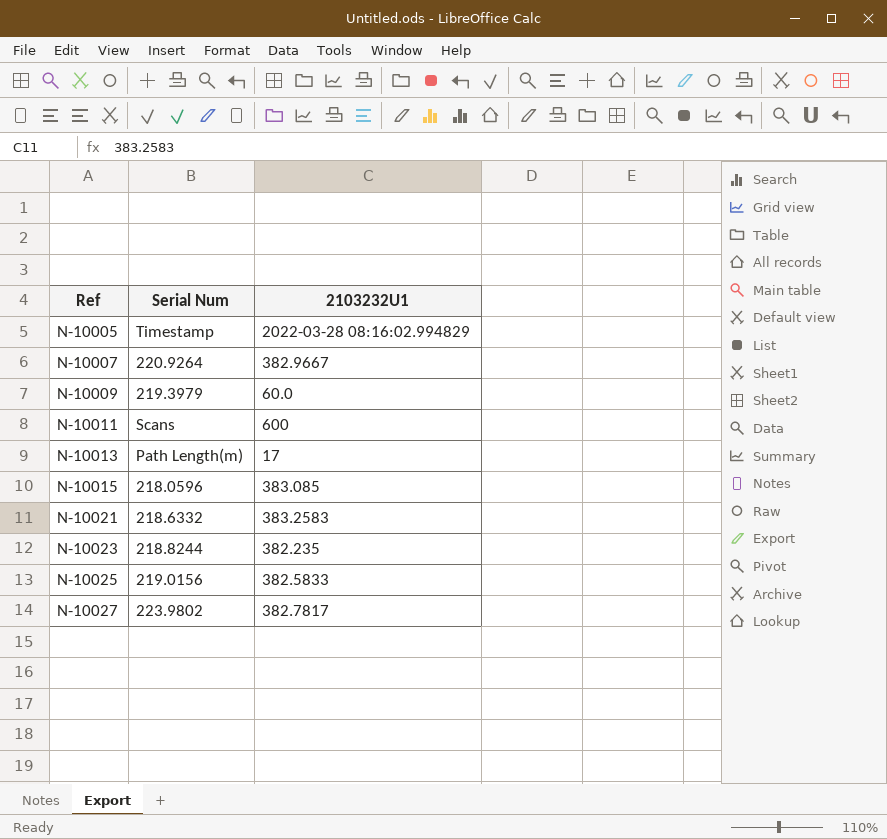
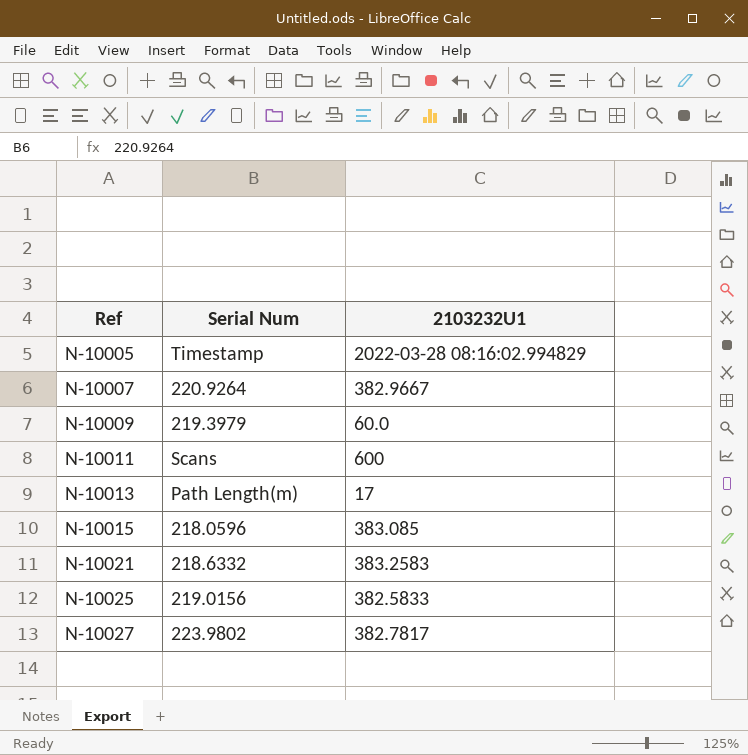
row N-10023: 218.8244 | 382.235 -> none

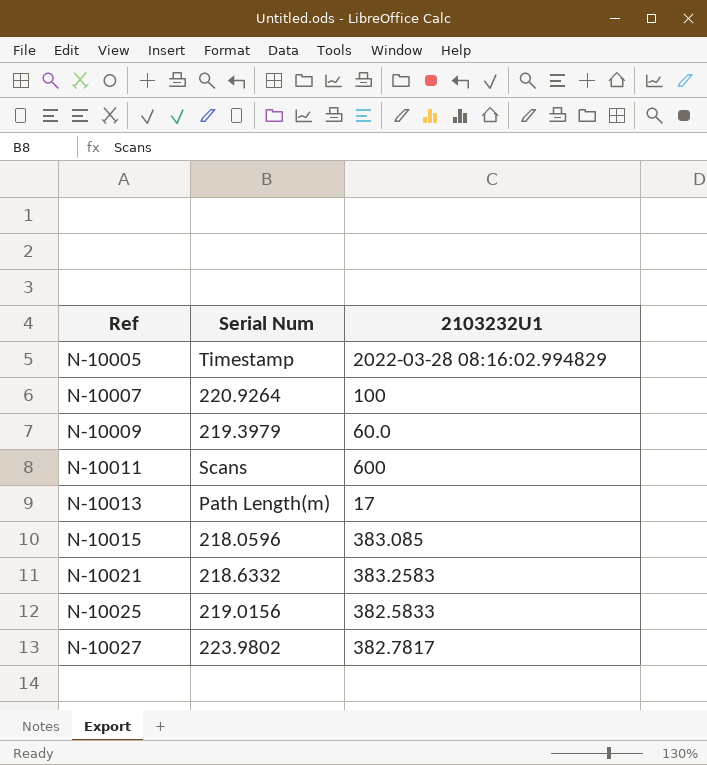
N-10007 | 2103232U1: 382.9667 -> 100

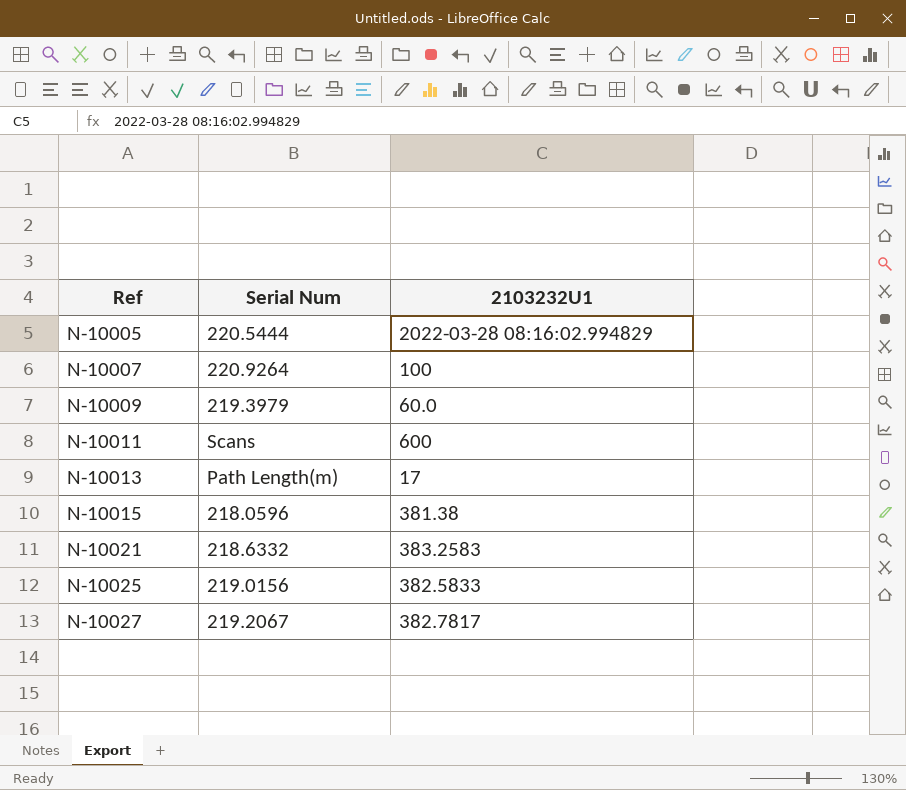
N-10005 | Serial Num: Timestamp -> 220.5444
N-10015 | 2103232U1: 383.085 -> 381.38
N-10027 | Serial Num: 223.9802 -> 219.2067

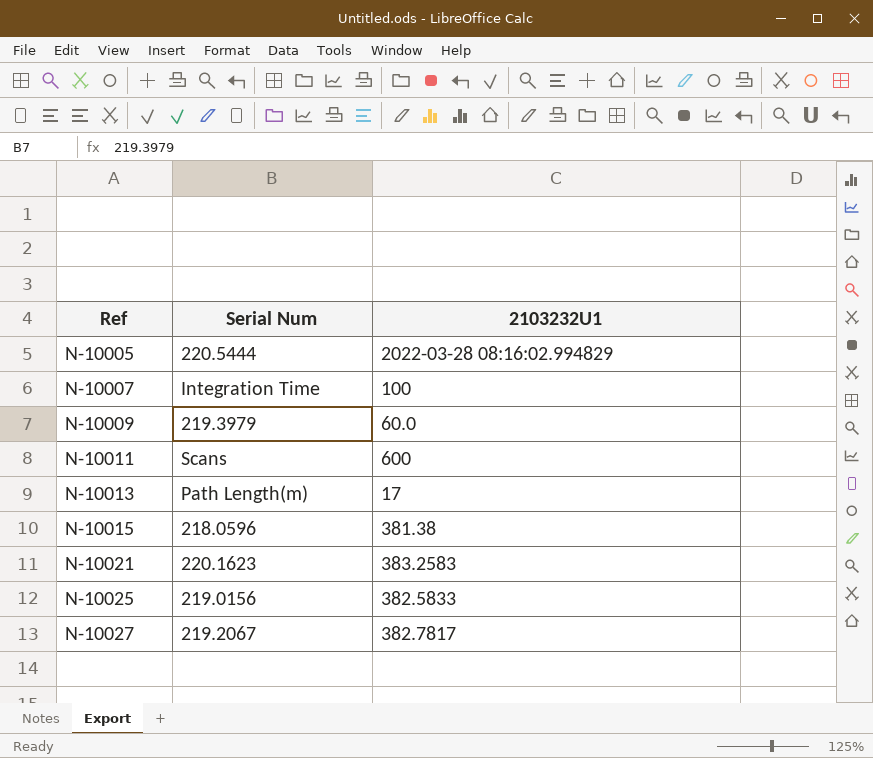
N-10007 | Serial Num: 220.9264 -> Integration Time
N-10021 | Serial Num: 218.6332 -> 220.1623

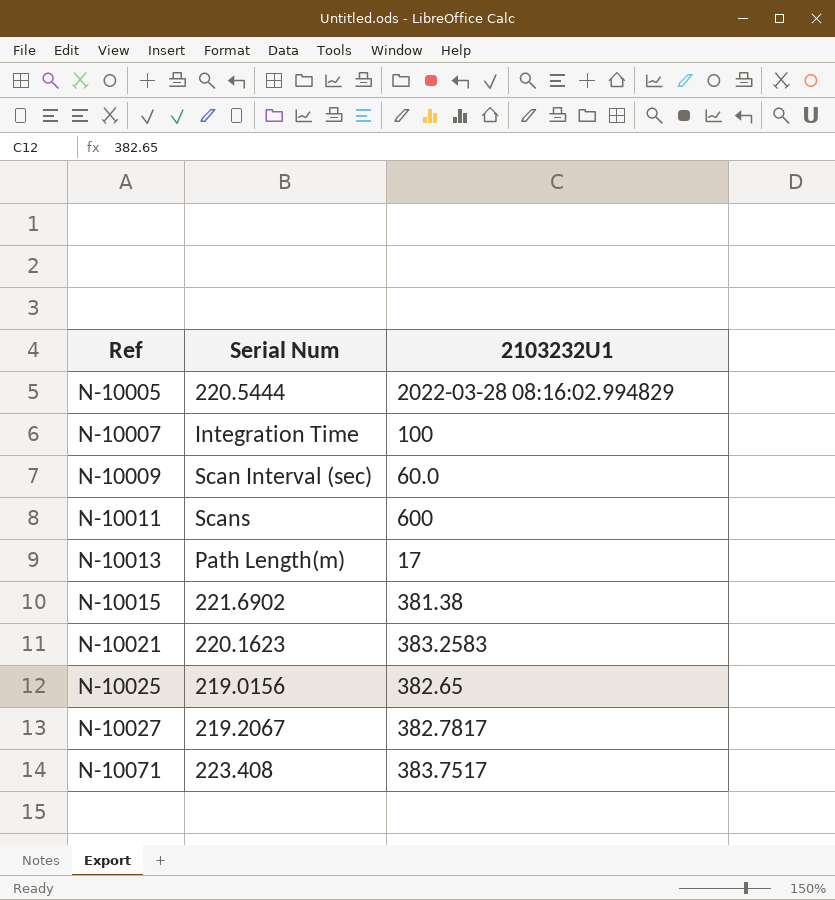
N-10009 | Serial Num: 219.3979 -> Scan Interval (sec)
N-10015 | Serial Num: 218.0596 -> 221.6902
N-10025 | 2103232U1: 382.5833 -> 382.65
row N-10071: none -> 223.408 | 383.7517

